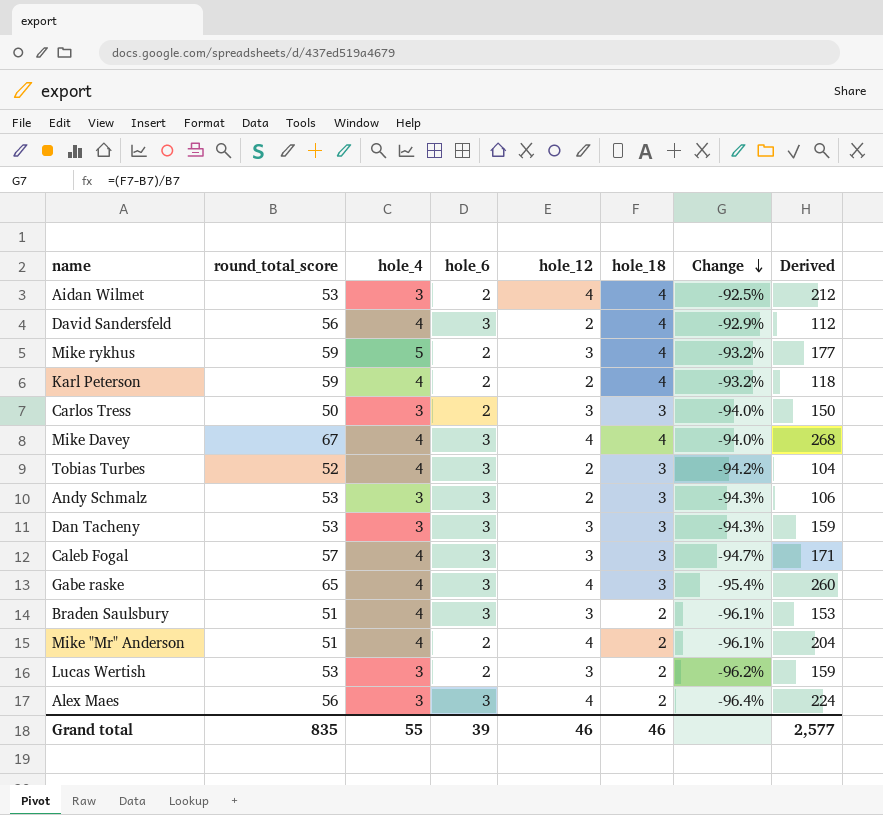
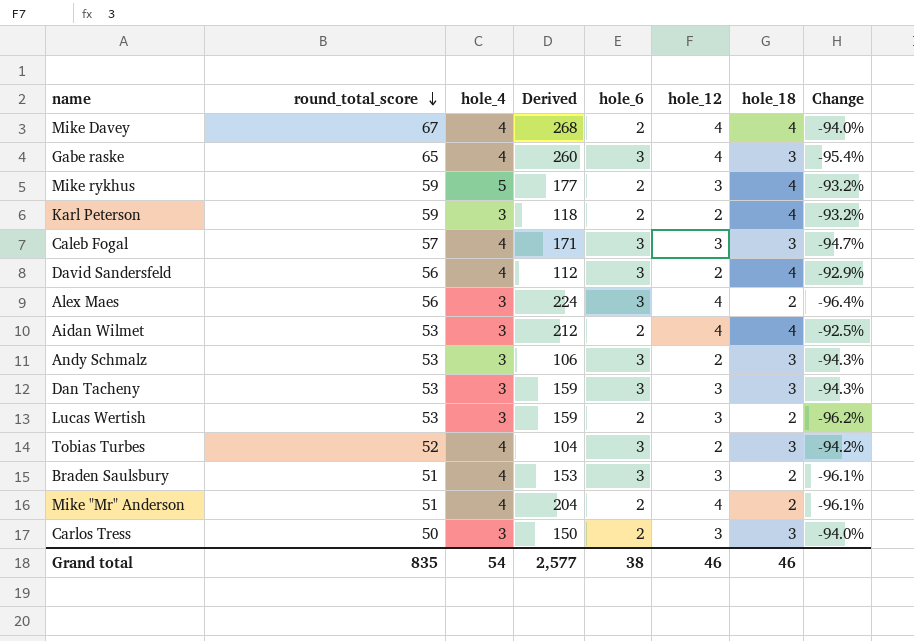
row order: Change descending -> round_total_score descending
column Derived | position: 8 -> 4
Mike Davey | hole_6: 3 -> 2
Karl Peterson | hole_4: 4 -> 3
Grand total | hole_4: 55 -> 54
Grand total | hole_6: 39 -> 38

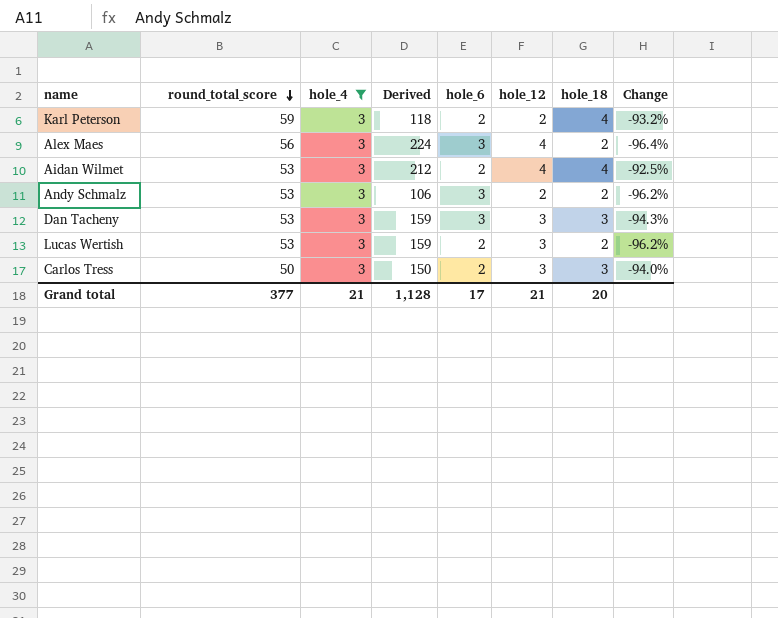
filter: none -> hole_4 = 3
Andy Schmalz | hole_18: 3 -> 2
Andy Schmalz | Change: -94.3% -> -96.2%
Grand total | round_total_score: 835 -> 377
Grand total | hole_4: 54 -> 21
Grand total | Derived: 2,577 -> 1,128
Grand total | hole_6: 38 -> 17
Grand total | hole_12: 46 -> 21
Grand total | hole_18: 46 -> 20

